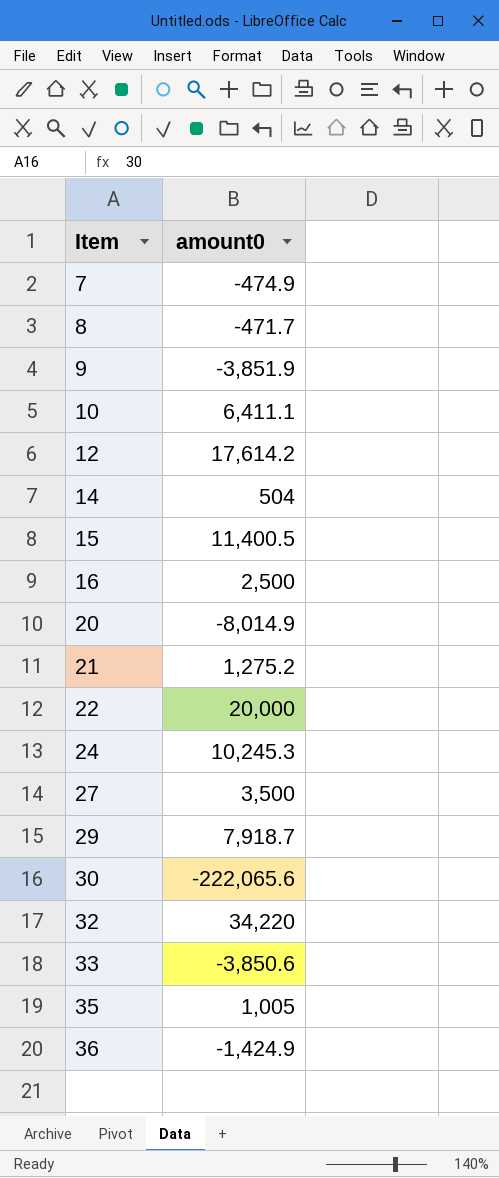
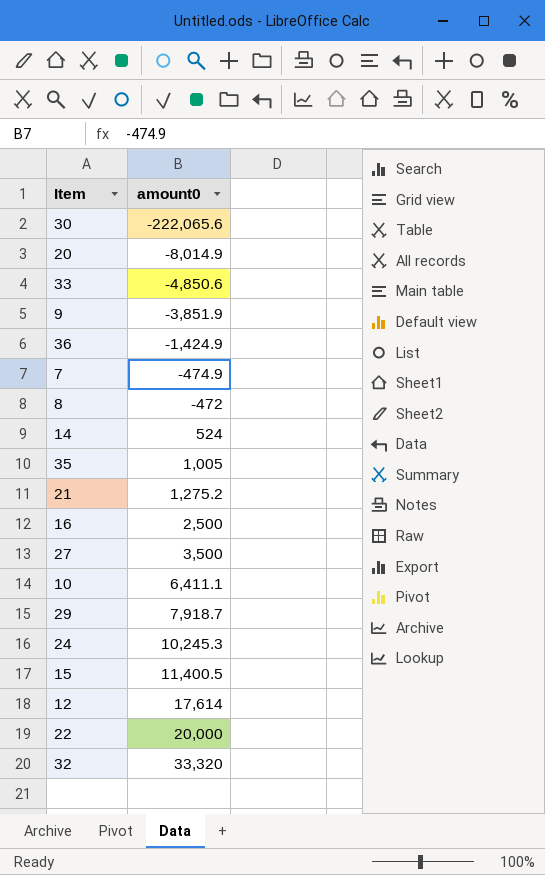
row order: Item ascending -> amount0 ascending
33 | amount0: -3,850.6 -> -4,850.6
8 | amount0: -471.7 -> -472
14 | amount0: 504 -> 524
12 | amount0: 17,614.2 -> 17,614
32 | amount0: 34,220 -> 33,320

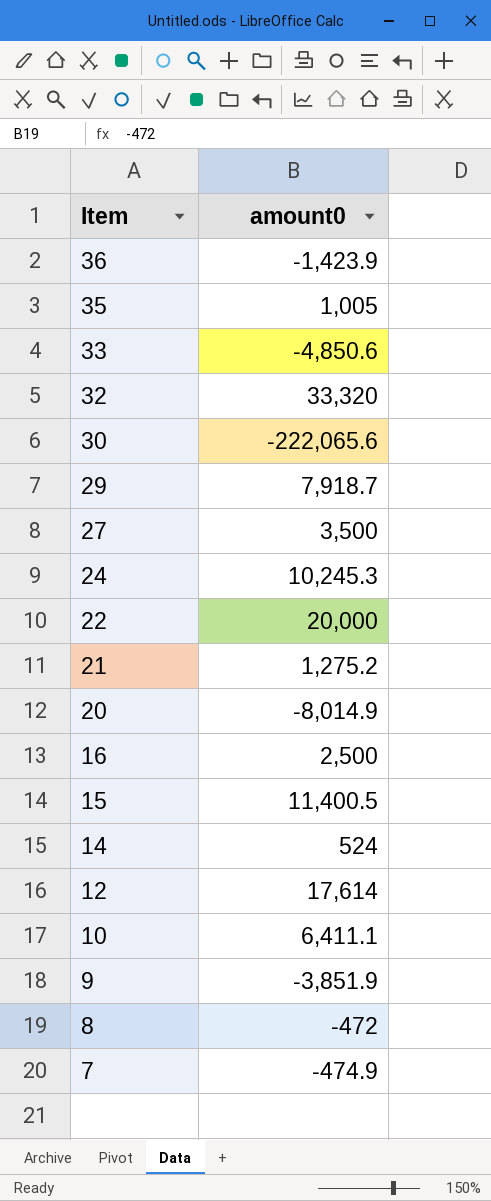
row order: amount0 ascending -> Item descending
36 | amount0: -1,424.9 -> -1,423.9

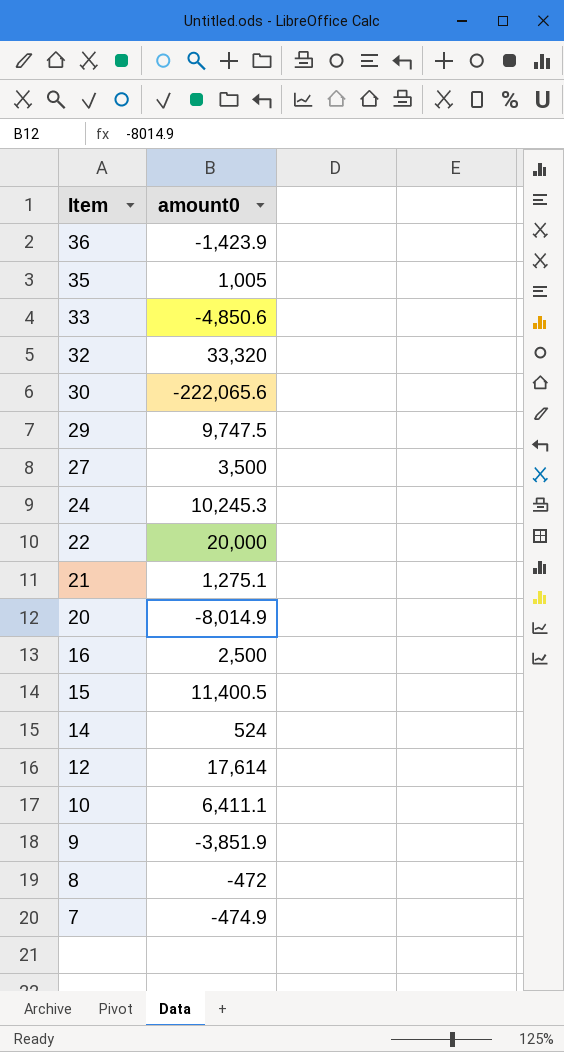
29 | amount0: 7,918.7 -> 9,747.5
21 | amount0: 1,275.2 -> 1,275.1

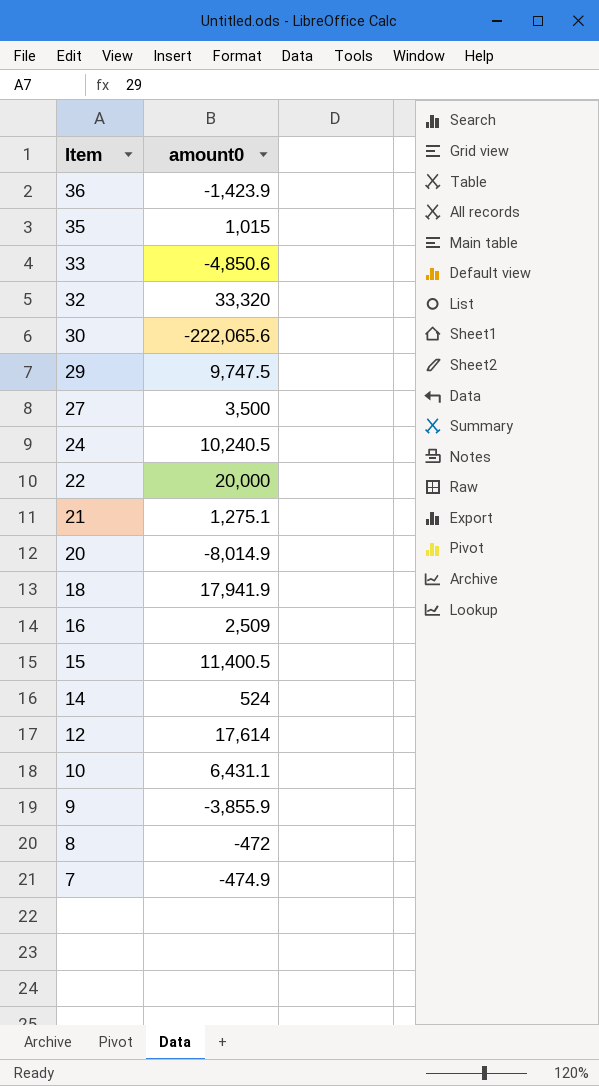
35 | amount0: 1,005 -> 1,015
24 | amount0: 10,245.3 -> 10,240.5
row 18: none -> 17,941.9
16 | amount0: 2,500 -> 2,509
10 | amount0: 6,411.1 -> 6,431.1
9 | amount0: -3,851.9 -> -3,855.9

